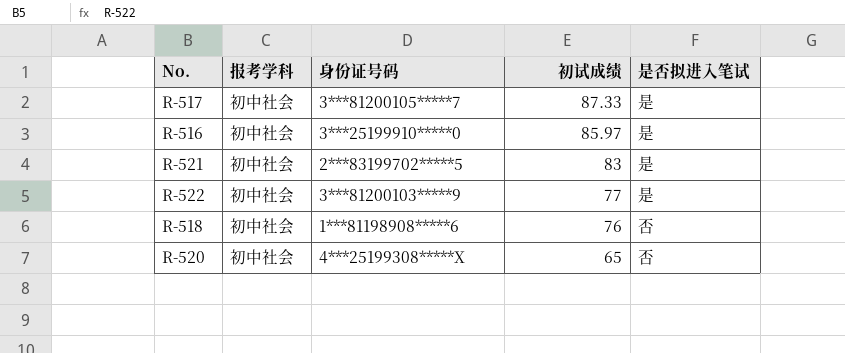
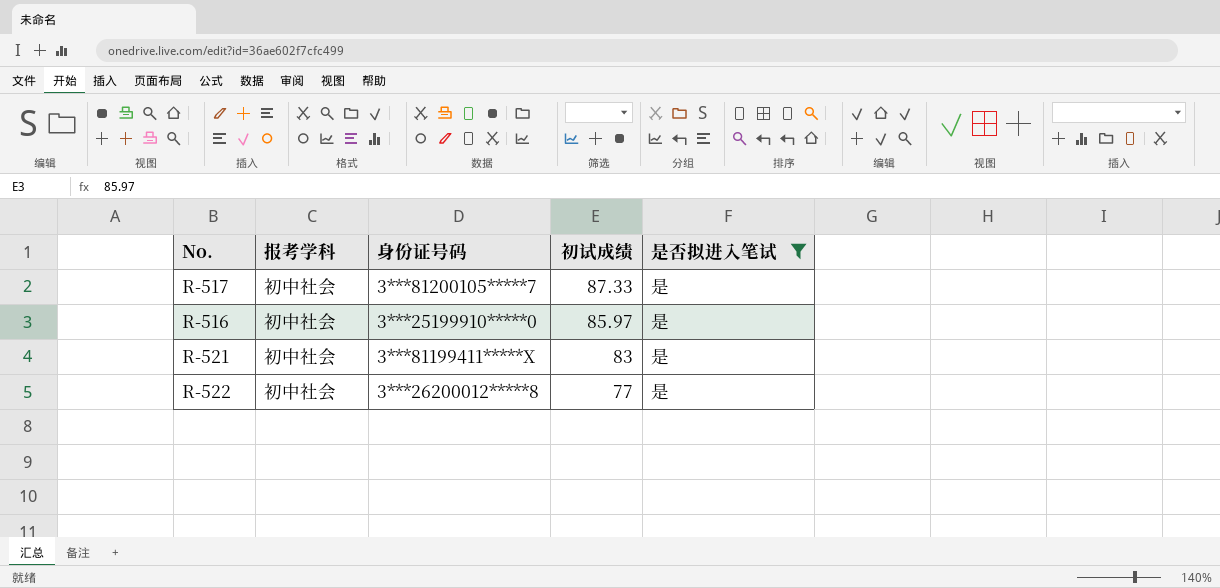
filter: none -> 是否拟进入笔试 = 是
R-521 | 身份证号码: 2***83199702*****5 -> 3***81199411*****X
R-522 | 身份证号码: 3***81200103*****9 -> 3***26200012*****8

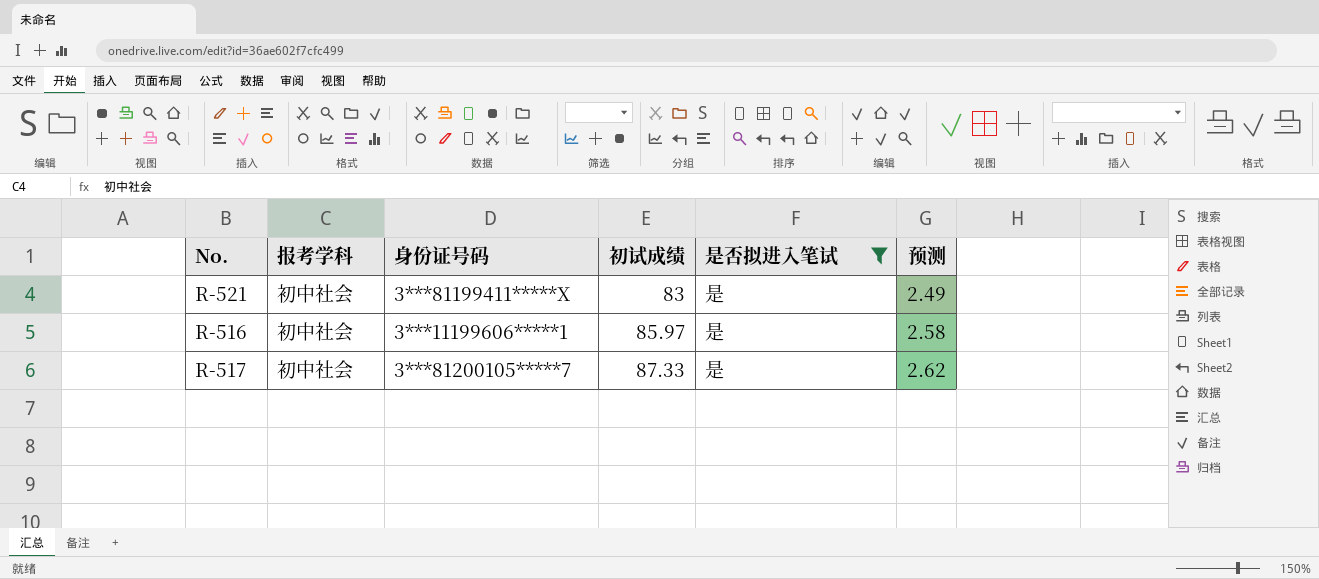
row order: 初试成绩 descending -> 初试成绩 ascending
column 预测 | formula: none -> [初试成绩] * 0.03
row R-522: 初中社会 | 3***26200012*****8 | 77 | 是 -> none
R-516 | 身份证号码: 3***25199910*****0 -> 3***11199606*****1

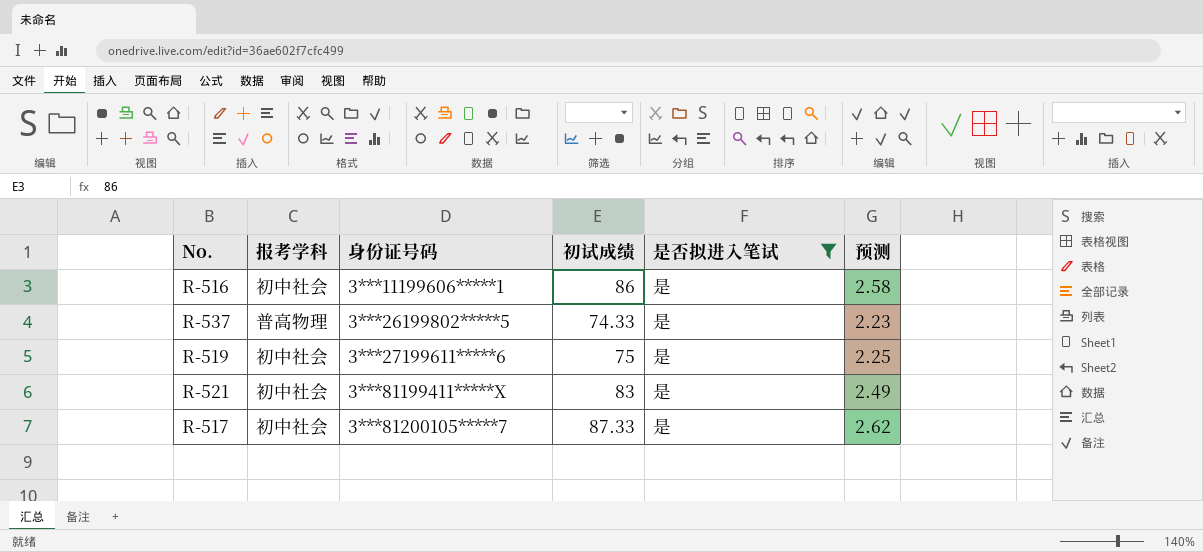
row order: 初试成绩 ascending -> 身份证号码 ascending
R-516 | 初试成绩: 85.97 -> 86
row R-537: none -> 普高物理 | 3***26199802*****5 | 74.33 | 是 | 2.23
row R-519: none -> 初中社会 | 3***27199611*****6 | 75 | 是 | 2.25

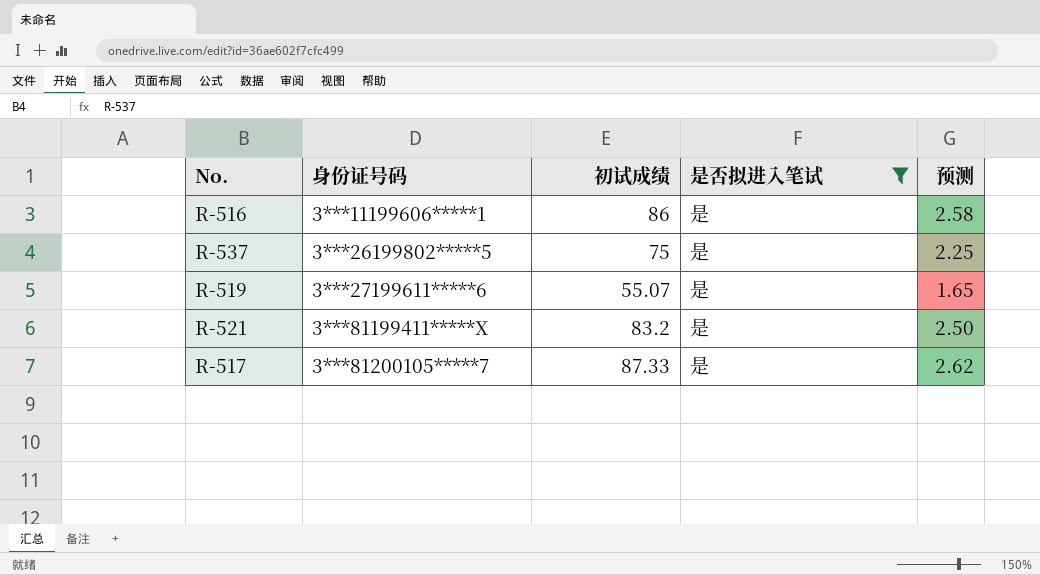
column 报考学科 | position: 2 -> none
R-537 | 初试成绩: 74.33 -> 75
R-537 | 预测: 2.23 -> 2.25
R-519 | 初试成绩: 75 -> 55.07
R-519 | 预测: 2.25 -> 1.65
R-521 | 初试成绩: 83 -> 83.2
R-521 | 预测: 2.49 -> 2.50

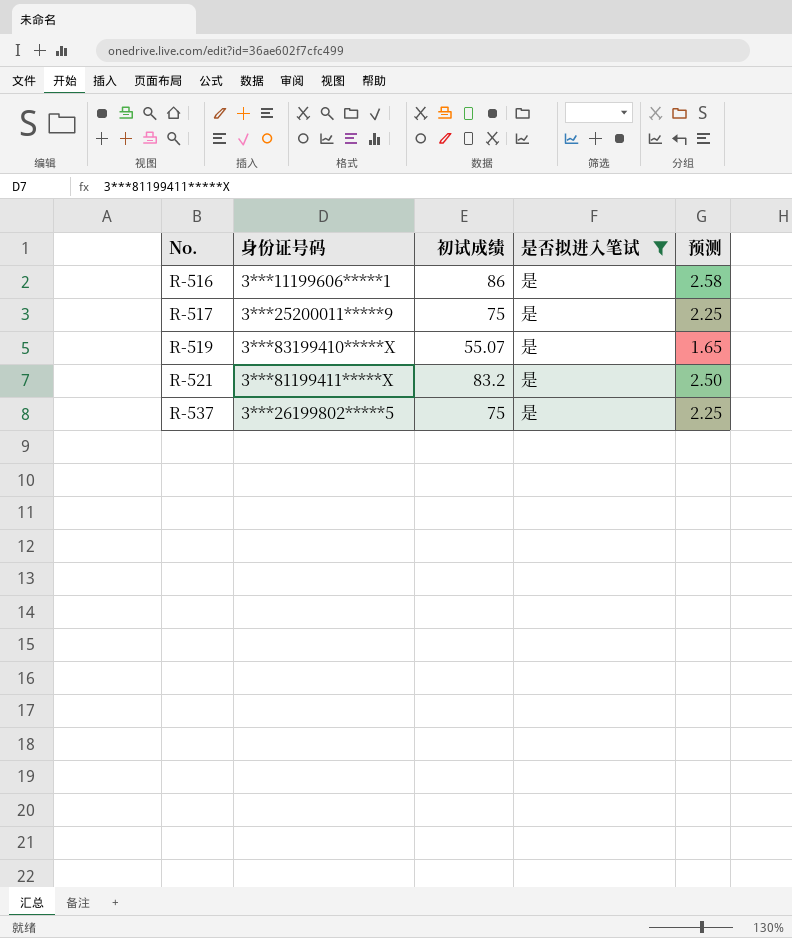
row order: 身份证号码 ascending -> No. ascending
R-517 | 身份证号码: 3***81200105*****7 -> 3***25200011*****9
R-517 | 初试成绩: 87.33 -> 75
R-517 | 预测: 2.62 -> 2.25
R-519 | 身份证号码: 3***27199611*****6 -> 3***83199410*****X

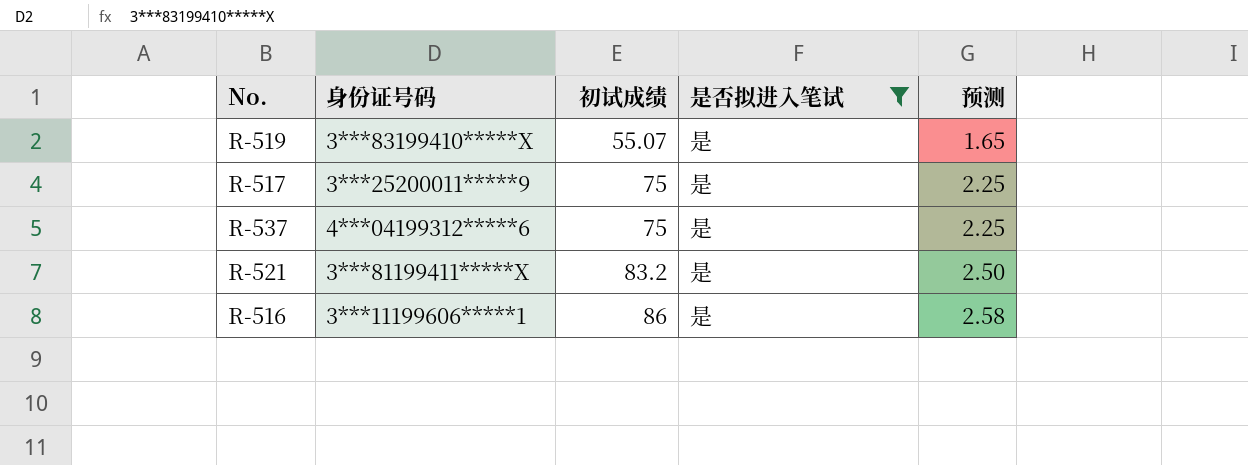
row order: No. ascending -> 初试成绩 ascending
R-537 | 身份证号码: 3***26199802*****5 -> 4***04199312*****6

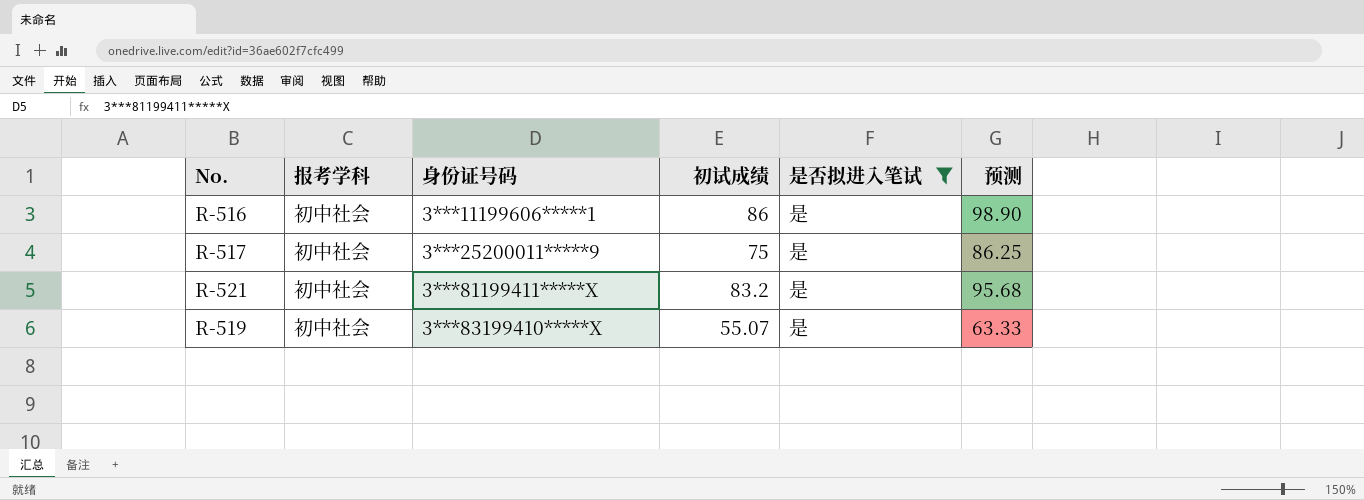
row order: 初试成绩 ascending -> 身份证号码 ascending
column 报考学科 | position: none -> 2
column 预测 | formula: [初试成绩] * 0.03 -> [初试成绩] * 1.15
row R-537: 4***04199312*****6 | 75 | 是 | 2.25 -> none

